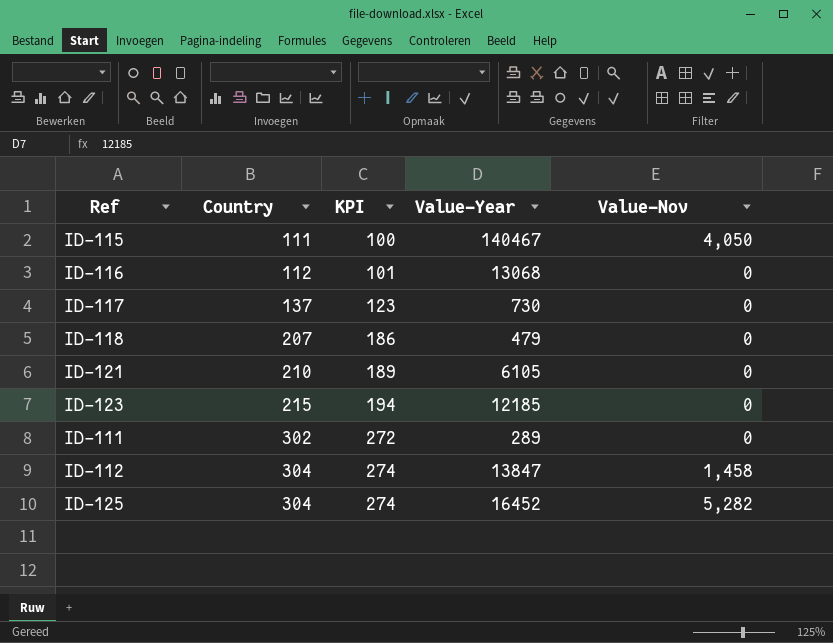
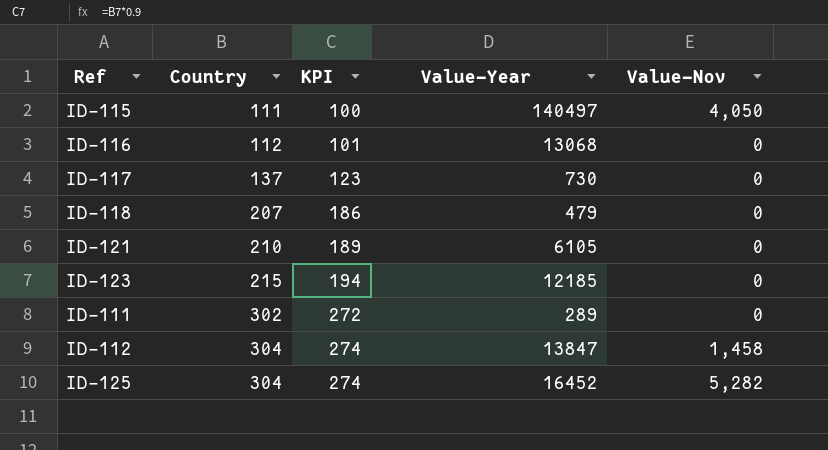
ID-115 | Value-Year: 140467 -> 140497

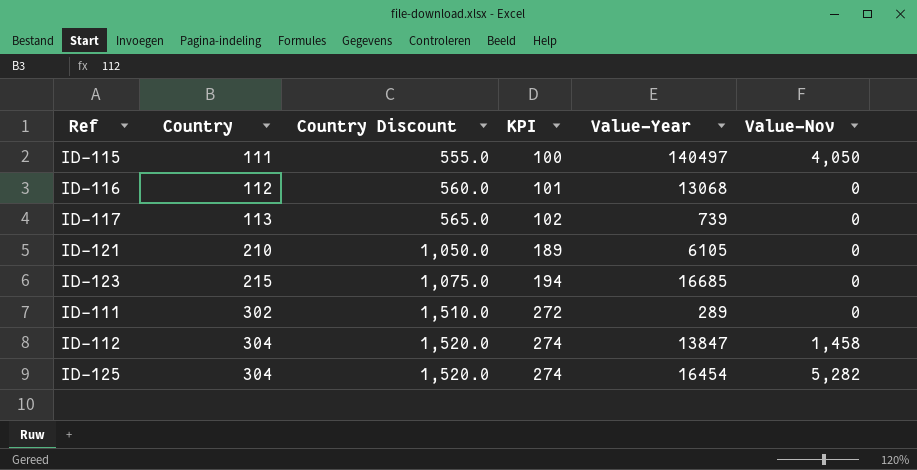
column Country Discount | formula: none -> [Country] * 5
row ID-118: 207 | 186 | 479 | 0 -> none
ID-117 | Country: 137 -> 113
ID-117 | KPI: 123 -> 102
ID-117 | Value-Year: 730 -> 739
ID-123 | Value-Year: 12185 -> 16685
ID-125 | Value-Year: 16452 -> 16454

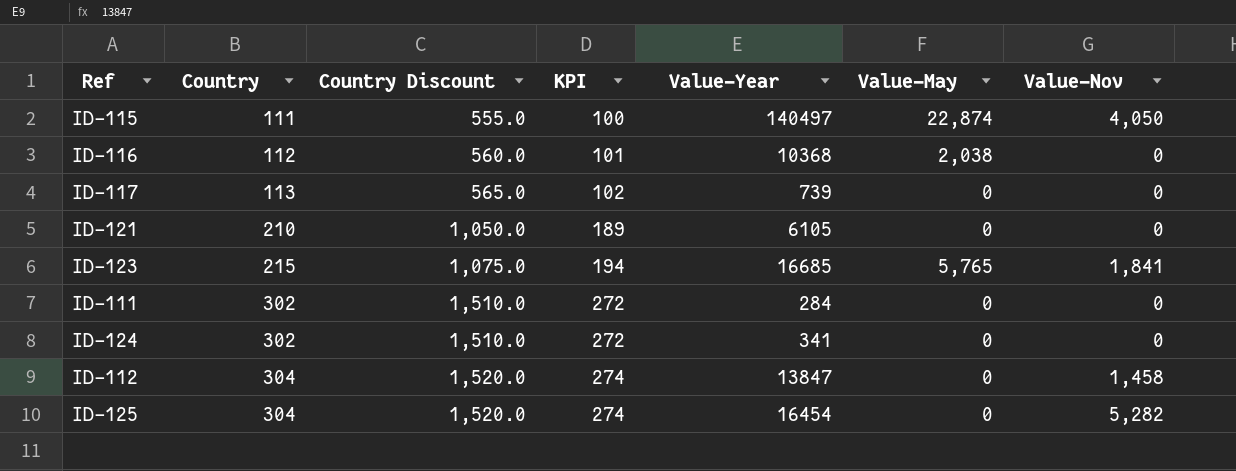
column Value-May | position: none -> 6
ID-116 | Value-Year: 13068 -> 10368
ID-123 | Value-Nov: 0 -> 1,841
ID-111 | Value-Year: 289 -> 284
row ID-124: none -> 302 | 1,510.0 | 272 | 341 | 0 | 0

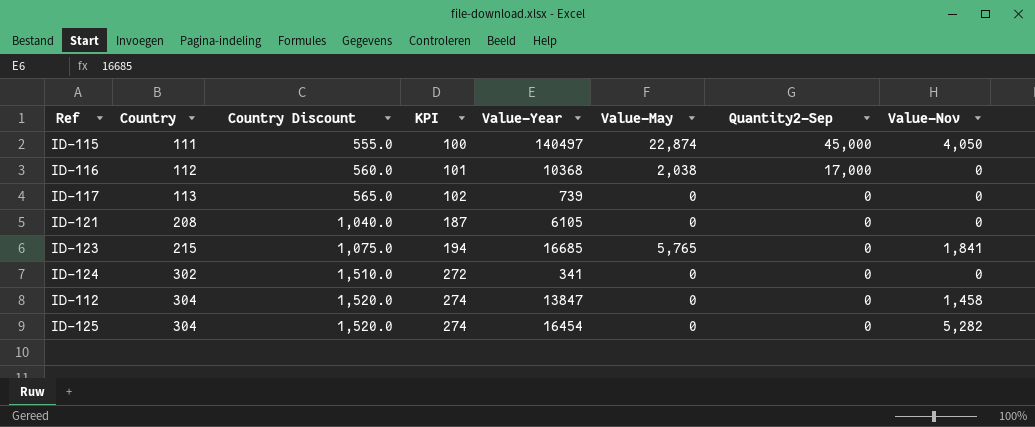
column Quantity2-Sep | position: none -> 7
row ID-111: 302 | 1,510.0 | 272 | 284 | 0 | 0 -> none
ID-121 | Country: 210 -> 208
ID-121 | Country Discount: 1,050.0 -> 1,040.0
ID-121 | KPI: 189 -> 187

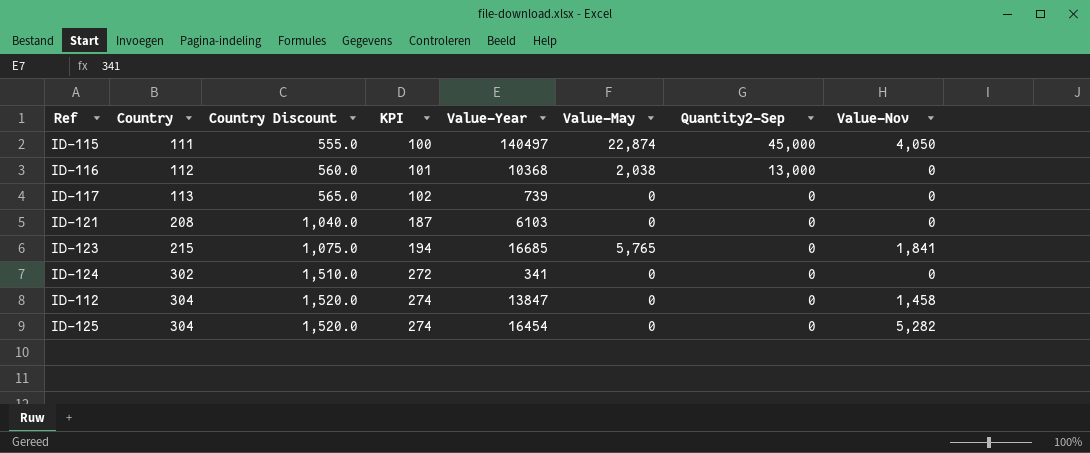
ID-116 | Quantity2-Sep: 17,000 -> 13,000
ID-121 | Value-Year: 6105 -> 6103

